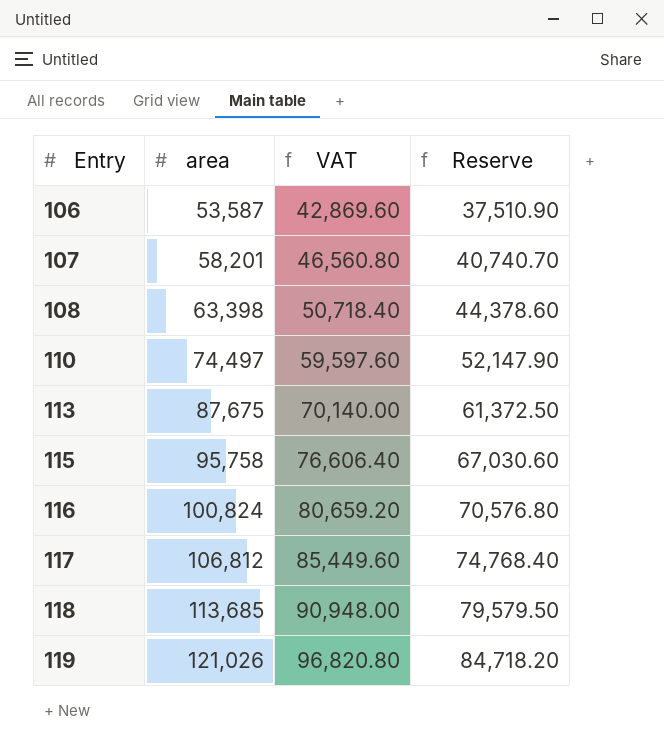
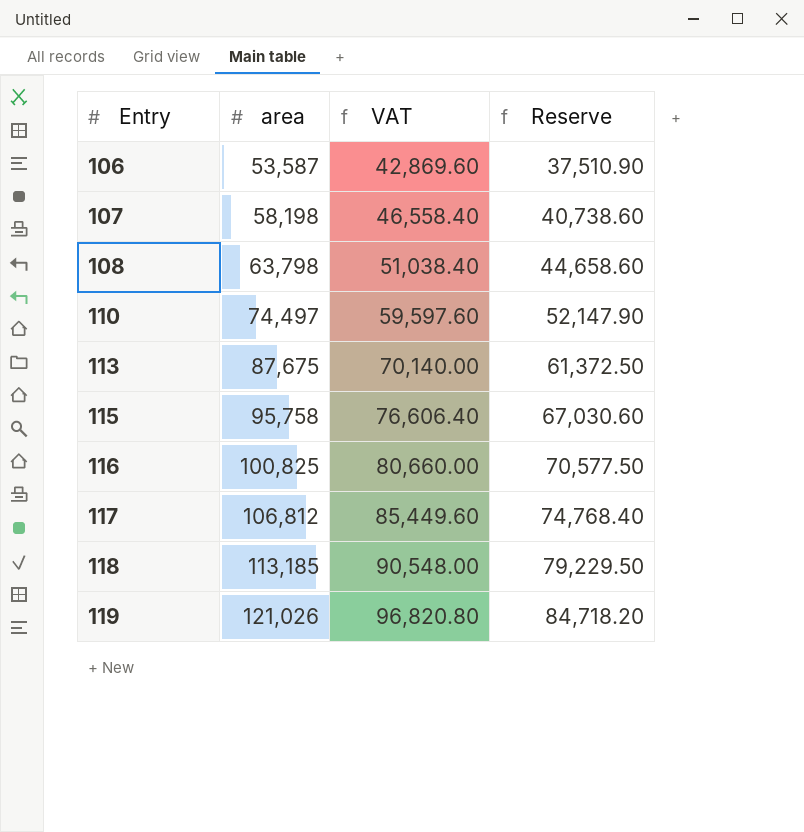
107 | area: 58,201 -> 58,198
107 | VAT: 46,560.80 -> 46,558.40
107 | Reserve: 40,740.70 -> 40,738.60
108 | area: 63,398 -> 63,798
108 | VAT: 50,718.40 -> 51,038.40
108 | Reserve: 44,378.60 -> 44,658.60
116 | area: 100,824 -> 100,825
116 | VAT: 80,659.20 -> 80,660.00
116 | Reserve: 70,576.80 -> 70,577.50
118 | area: 113,685 -> 113,185
118 | VAT: 90,948.00 -> 90,548.00
118 | Reserve: 79,579.50 -> 79,229.50

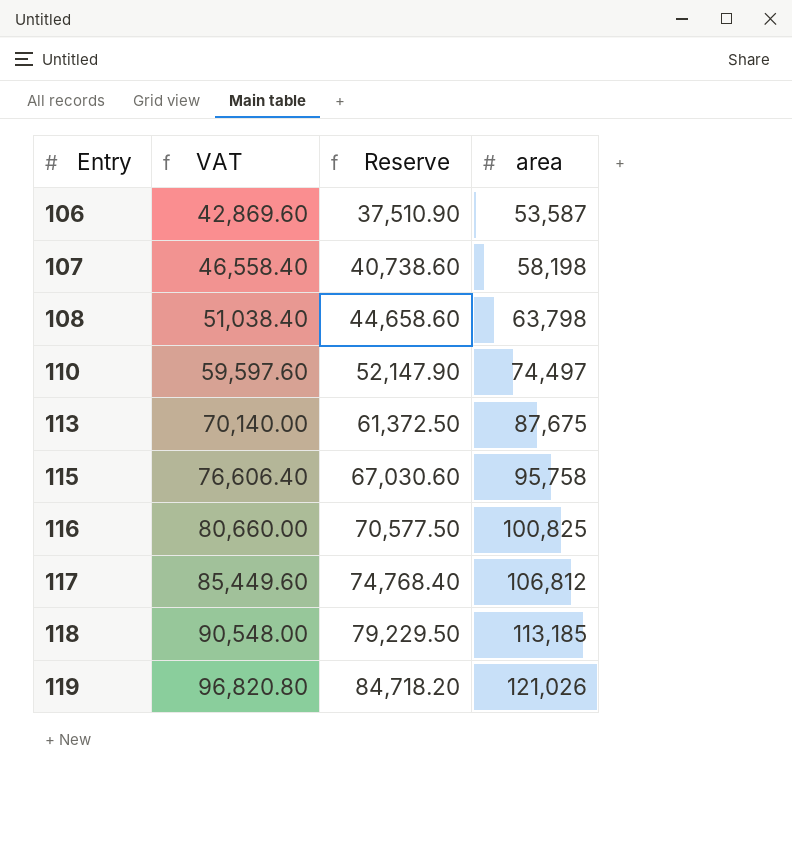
column area | position: 2 -> 4

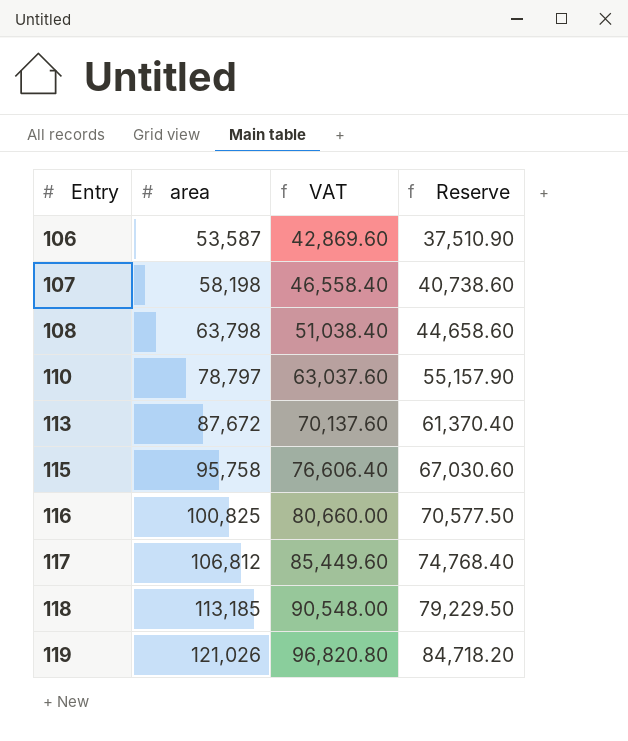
column area | position: 4 -> 2
110 | area: 74,497 -> 78,797
110 | VAT: 59,597.60 -> 63,037.60
110 | Reserve: 52,147.90 -> 55,157.90
113 | area: 87,675 -> 87,672
113 | VAT: 70,140.00 -> 70,137.60
113 | Reserve: 61,372.50 -> 61,370.40

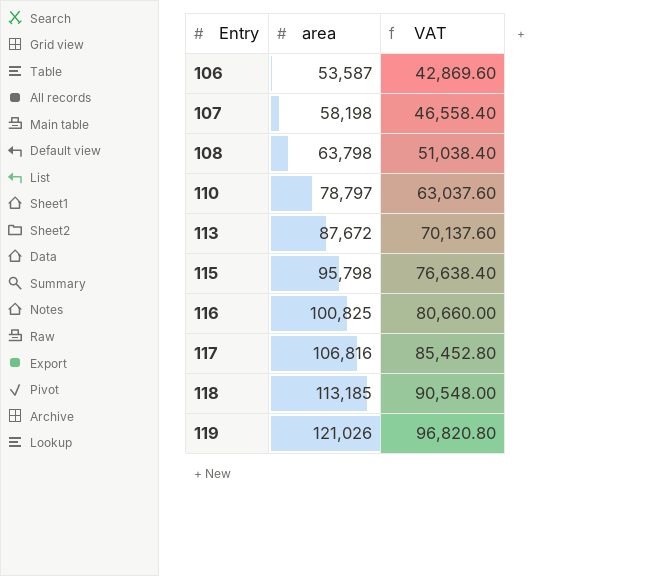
column Reserve | formula: [area] * 0.7 -> none
115 | area: 95,758 -> 95,798
115 | VAT: 76,606.40 -> 76,638.40
117 | area: 106,812 -> 106,816
117 | VAT: 85,449.60 -> 85,452.80

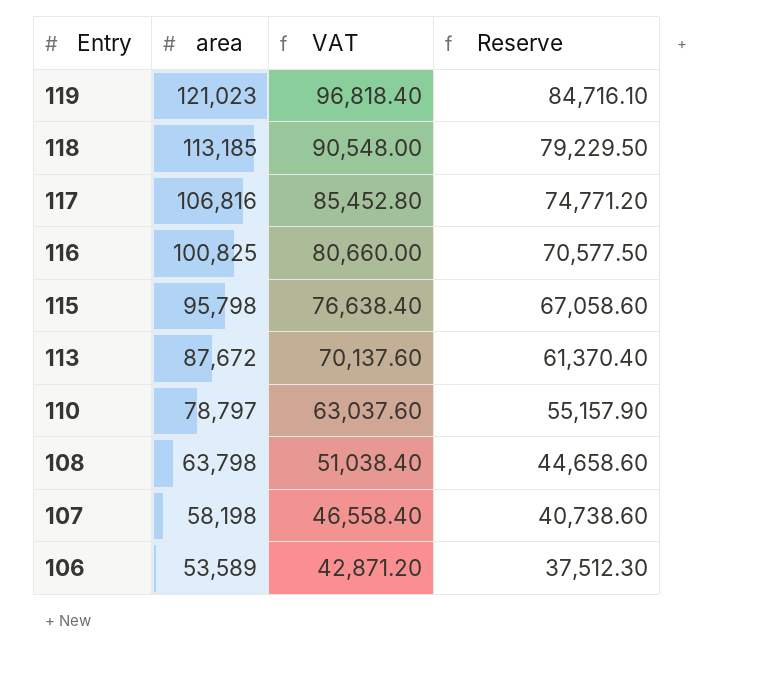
row order: Entry ascending -> Entry descending
column Reserve | formula: none -> [area] * 0.7
119 | area: 121,026 -> 121,023
119 | VAT: 96,820.80 -> 96,818.40
106 | area: 53,587 -> 53,589
106 | VAT: 42,869.60 -> 42,871.20

